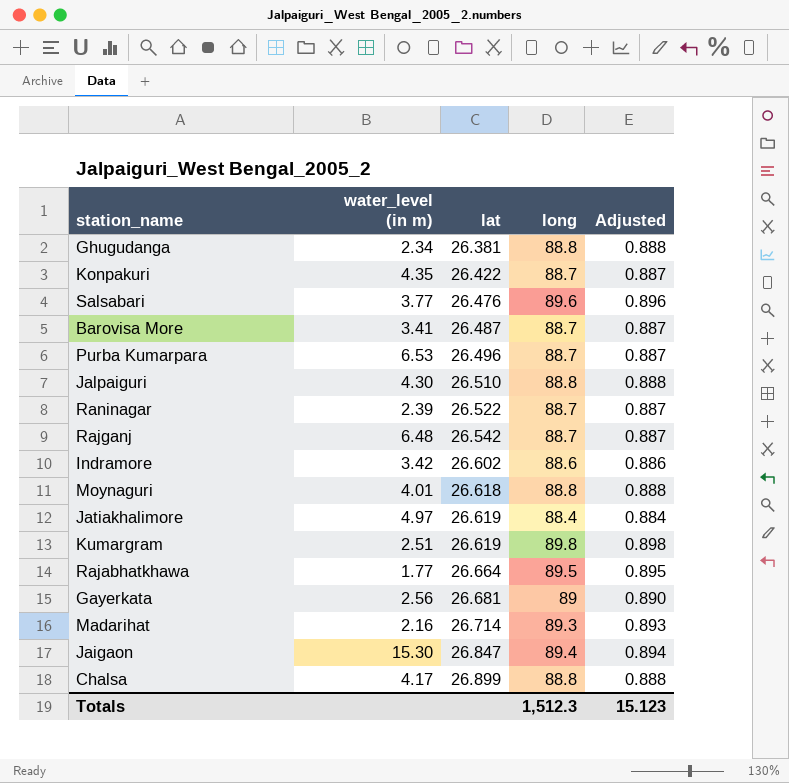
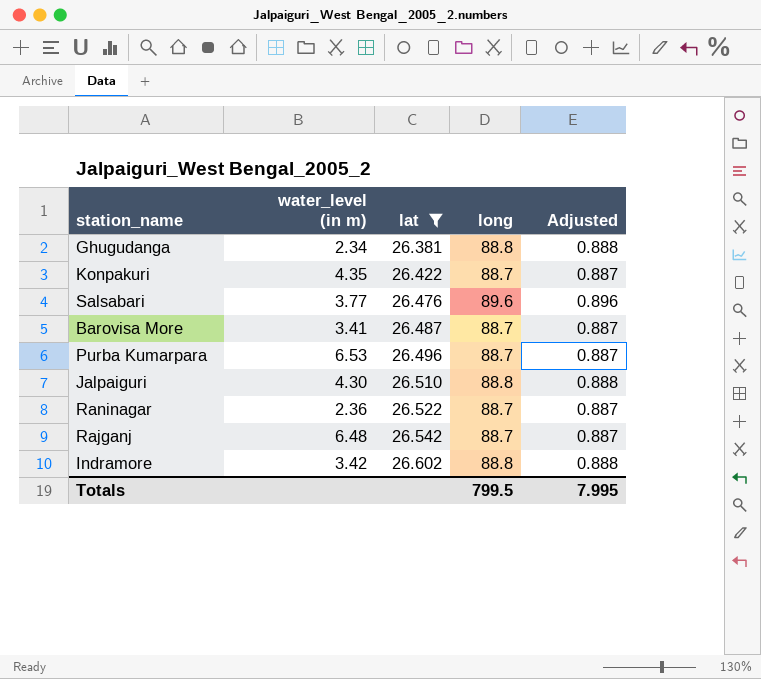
filter: none -> lat <= 26.602
Raninagar | water_level (in m): 2.39 -> 2.36
Indramore | long: 88.6 -> 88.8
Indramore | Adjusted: 0.886 -> 0.888
Totals | long: 1,512.3 -> 799.5
Totals | Adjusted: 15.123 -> 7.995

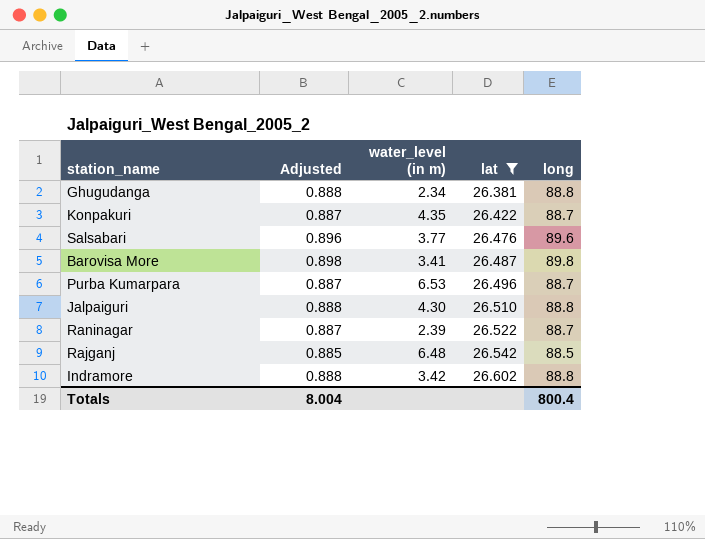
column Adjusted | position: 5 -> 2
Barovisa More | Adjusted: 0.887 -> 0.898
Barovisa More | long: 88.7 -> 89.8
Raninagar | water_level (in m): 2.36 -> 2.39
Rajganj | Adjusted: 0.887 -> 0.885
Rajganj | long: 88.7 -> 88.5
Totals | Adjusted: 7.995 -> 8.004
Totals | long: 799.5 -> 800.4

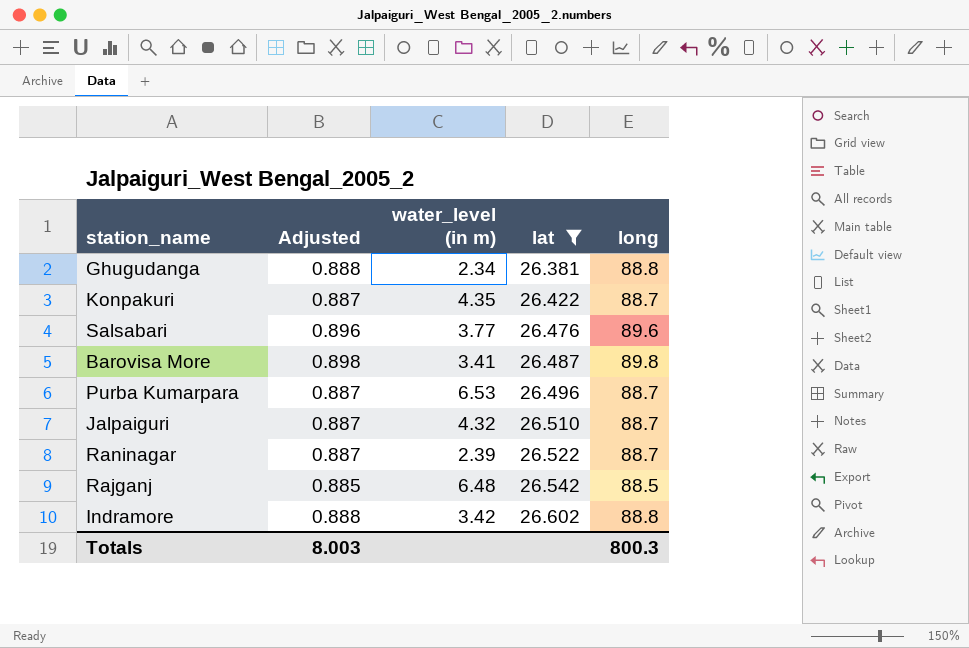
Jalpaiguri | Adjusted: 0.888 -> 0.887
Jalpaiguri | water_level (in m): 4.30 -> 4.32
Jalpaiguri | long: 88.8 -> 88.7
Totals | Adjusted: 8.004 -> 8.003
Totals | long: 800.4 -> 800.3

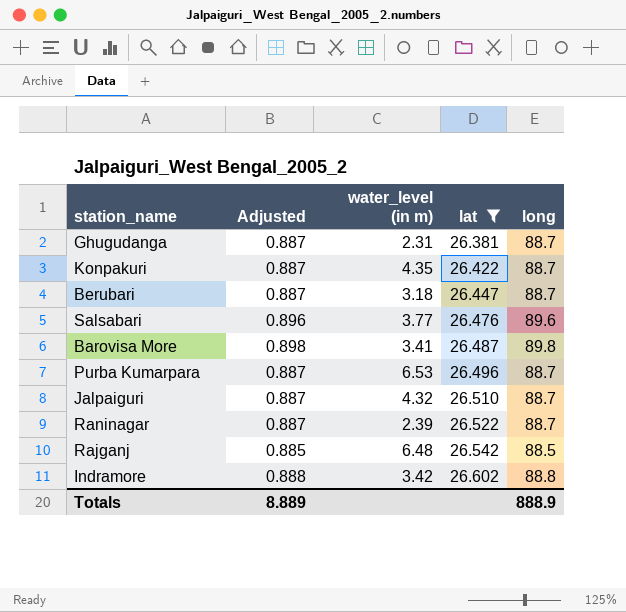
Ghugudanga | Adjusted: 0.888 -> 0.887
Ghugudanga | water_level (in m): 2.34 -> 2.31
Ghugudanga | long: 88.8 -> 88.7
row Berubari: none -> 0.887 | 3.18 | 26.447 | 88.7
Totals | Adjusted: 8.003 -> 8.889
Totals | long: 800.3 -> 888.9

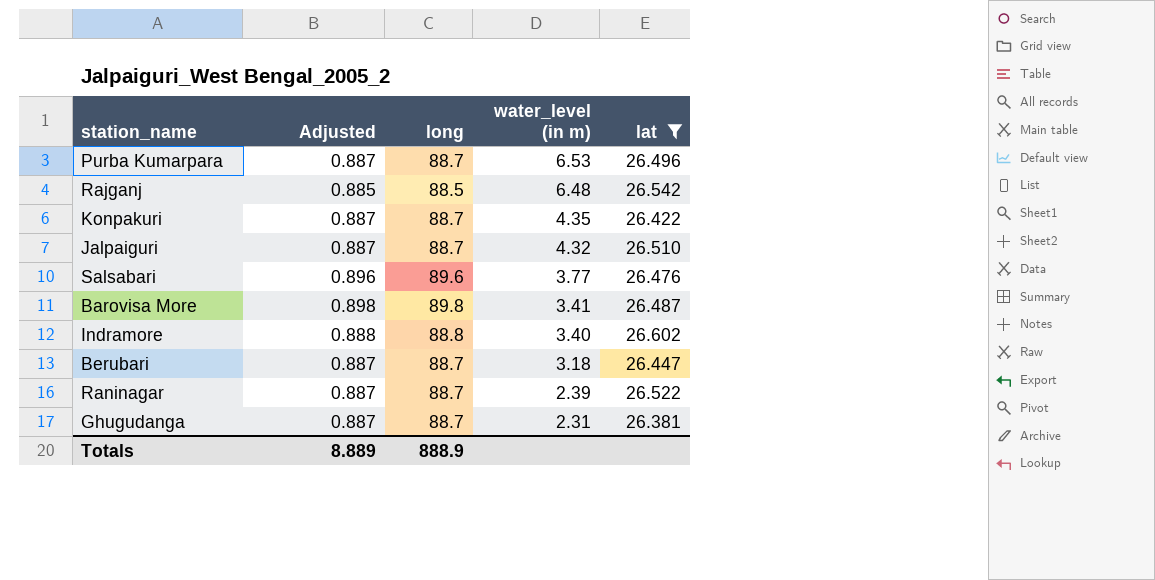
row order: lat ascending -> water_level (in m) descending
column long | position: 5 -> 3
Indramore | water_level (in m): 3.42 -> 3.40

